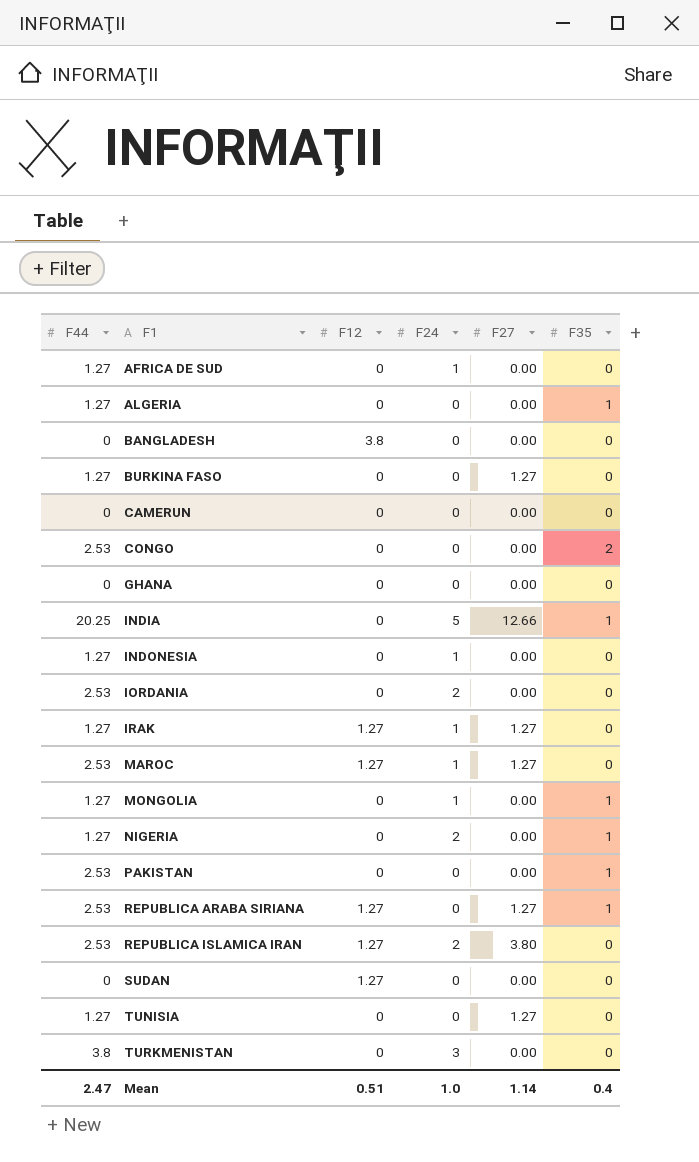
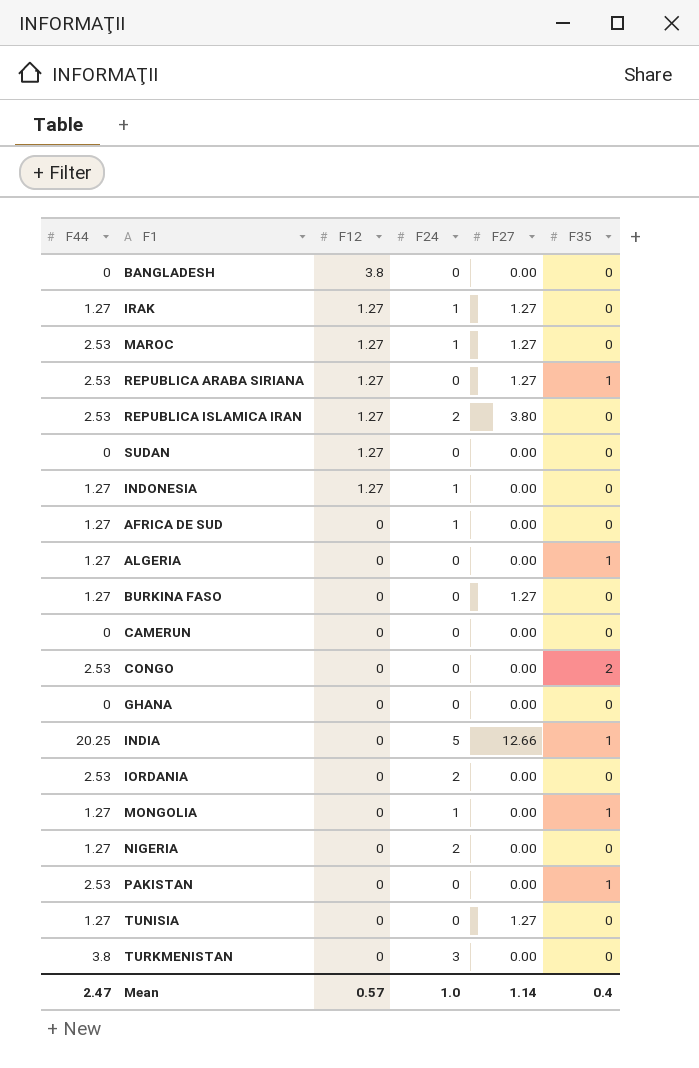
row order: F1 ascending -> F12 descending
INDONESIA | F12: 0 -> 1.27
NIGERIA | F35: 1 -> 0
Mean | F12: 0.51 -> 0.57

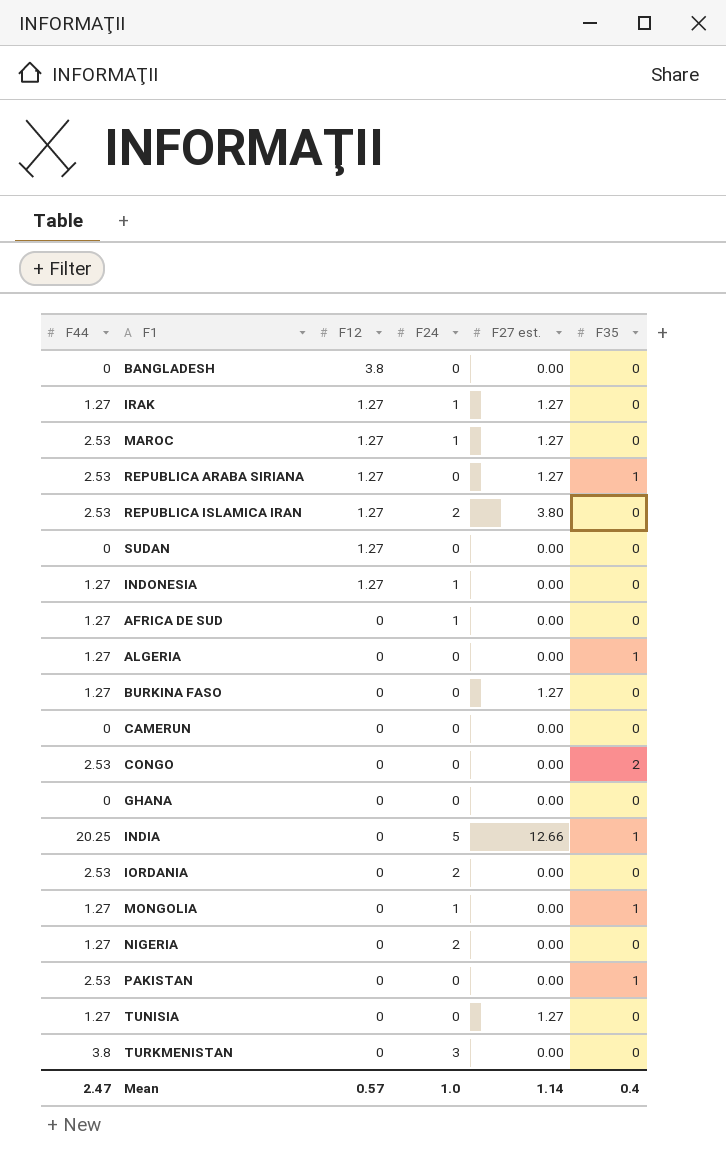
column name: F27 -> F27 est.

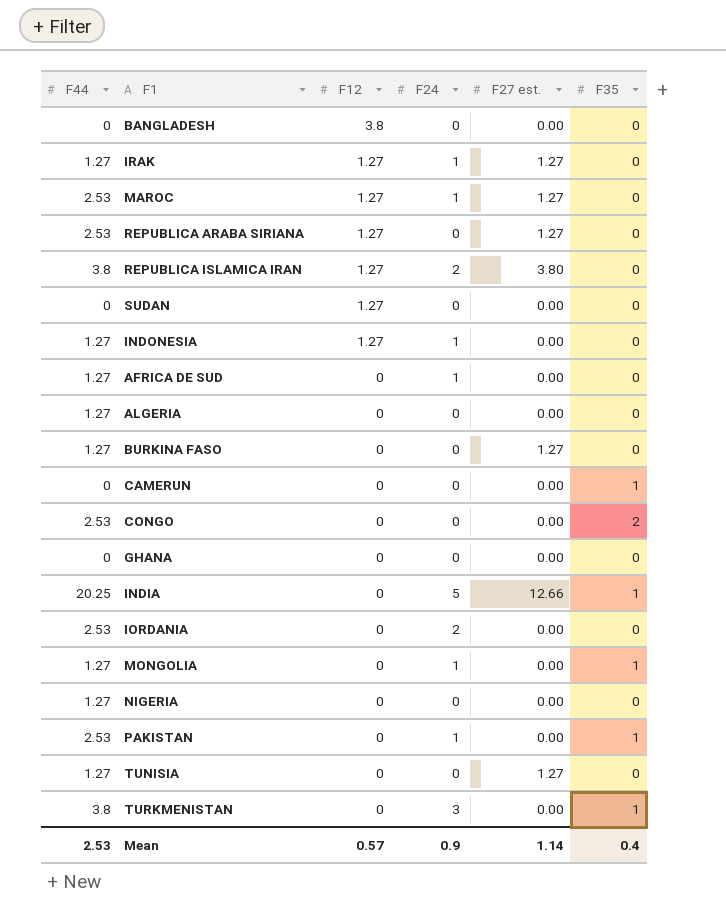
REPUBLICA ARABA SIRIANA | F35: 1 -> 0
REPUBLICA ISLAMICA IRAN | F44: 2.53 -> 3.8
ALGERIA | F35: 1 -> 0
CAMERUN | F35: 0 -> 1
NIGERIA | F24: 2 -> 0
PAKISTAN | F24: 0 -> 1
TURKMENISTAN | F35: 0 -> 1
Mean | F44: 2.47 -> 2.53
Mean | F24: 1.0 -> 0.9

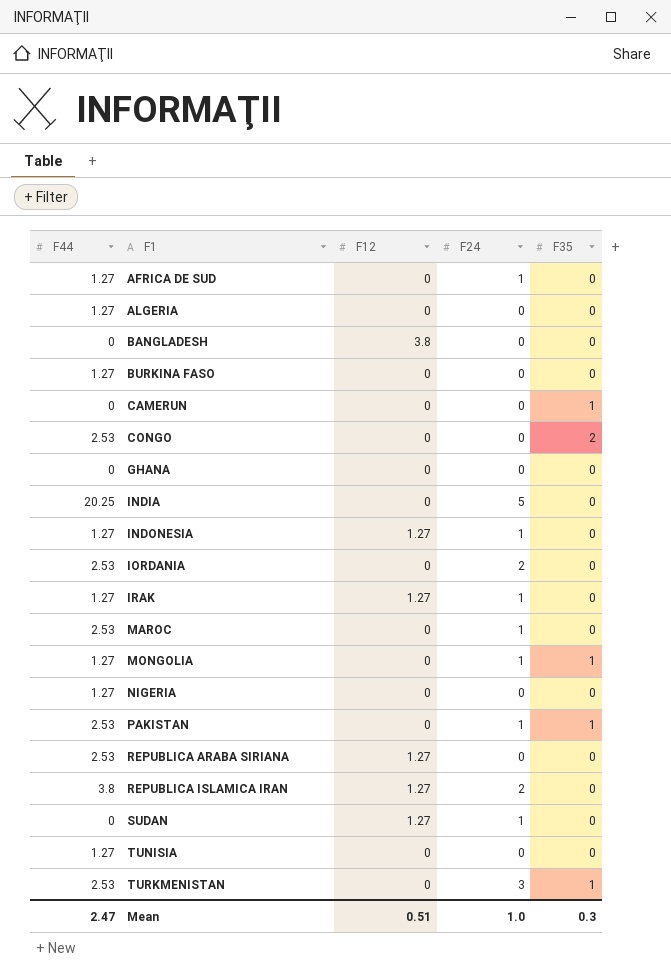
row order: F12 descending -> F1 ascending
column F27 est. | position: 5 -> none
INDIA | F35: 1 -> 0
MAROC | F12: 1.27 -> 0
SUDAN | F24: 0 -> 1
TURKMENISTAN | F44: 3.8 -> 2.53
Mean | F44: 2.53 -> 2.47
Mean | F12: 0.57 -> 0.51
Mean | F24: 0.9 -> 1.0
Mean | F35: 0.4 -> 0.3

